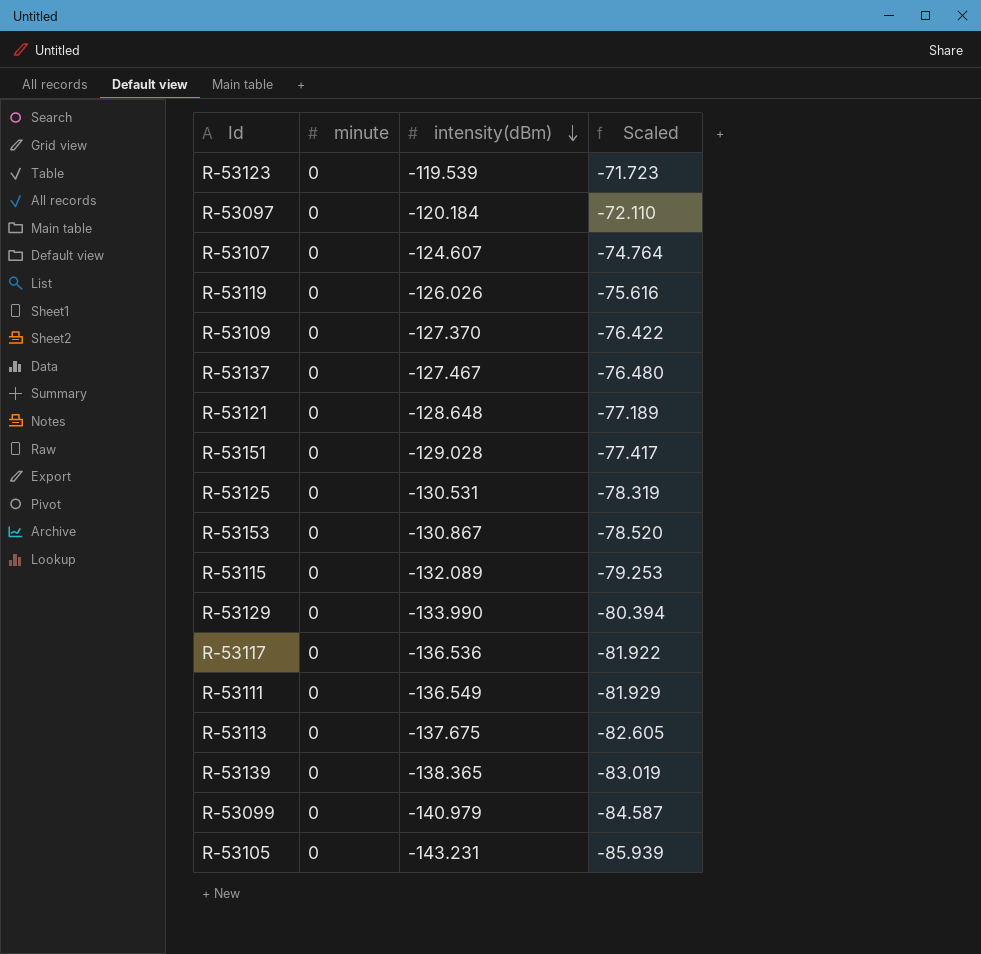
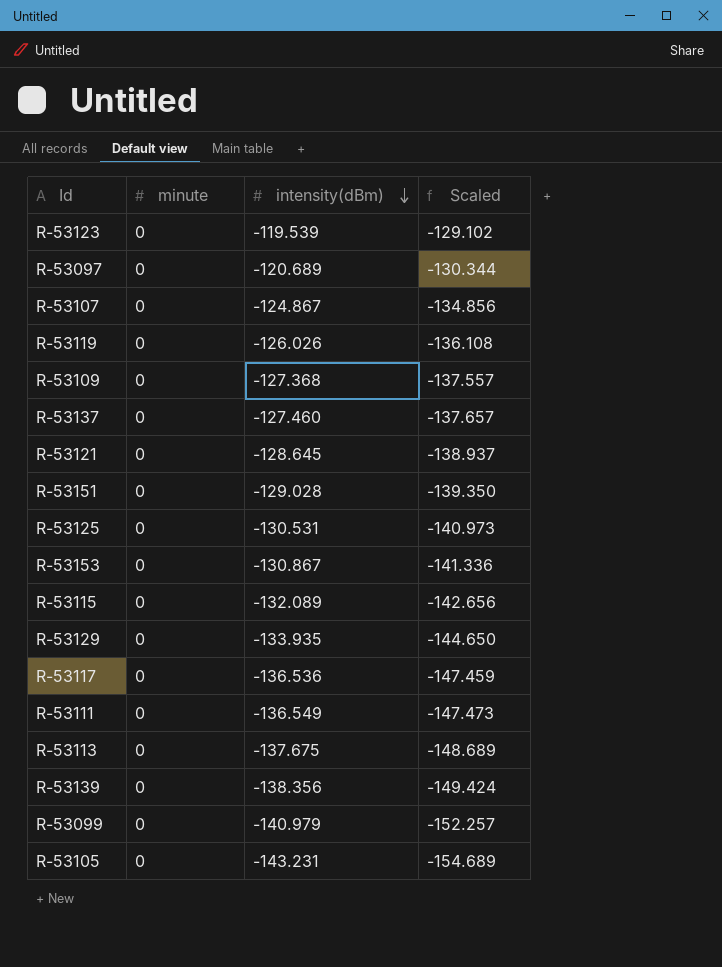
column Scaled | formula: [intensity(dBm)] * 0.6 -> [intensity(dBm)] * 1.08
R-53097 | intensity(dBm): -120.184 -> -120.689
R-53107 | intensity(dBm): -124.607 -> -124.867
R-53109 | intensity(dBm): -127.370 -> -127.368
R-53137 | intensity(dBm): -127.467 -> -127.460
R-53121 | intensity(dBm): -128.648 -> -128.645
R-53129 | intensity(dBm): -133.990 -> -133.935
R-53139 | intensity(dBm): -138.365 -> -138.356

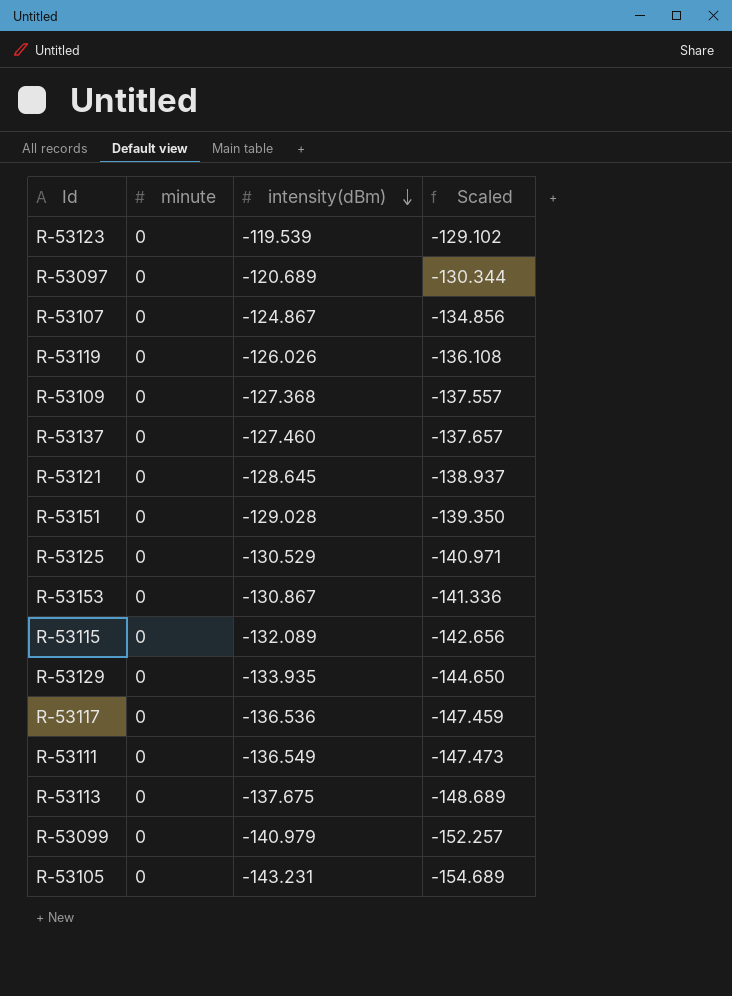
row R-53139: 0 | -138.356 | -149.424 -> none
R-53125 | intensity(dBm): -130.531 -> -130.529
R-53125 | Scaled: -140.973 -> -140.971

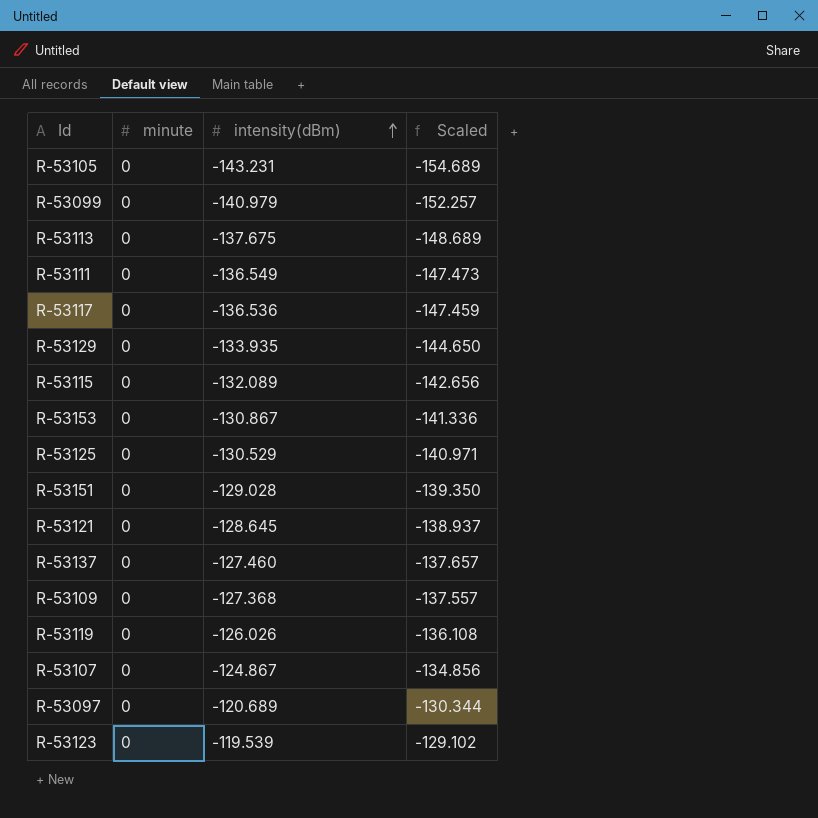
row order: intensity(dBm) descending -> intensity(dBm) ascending

